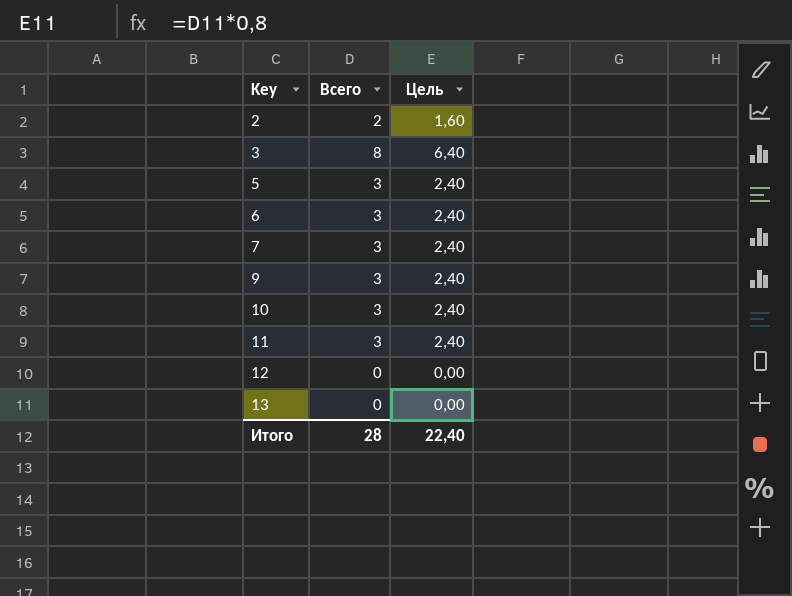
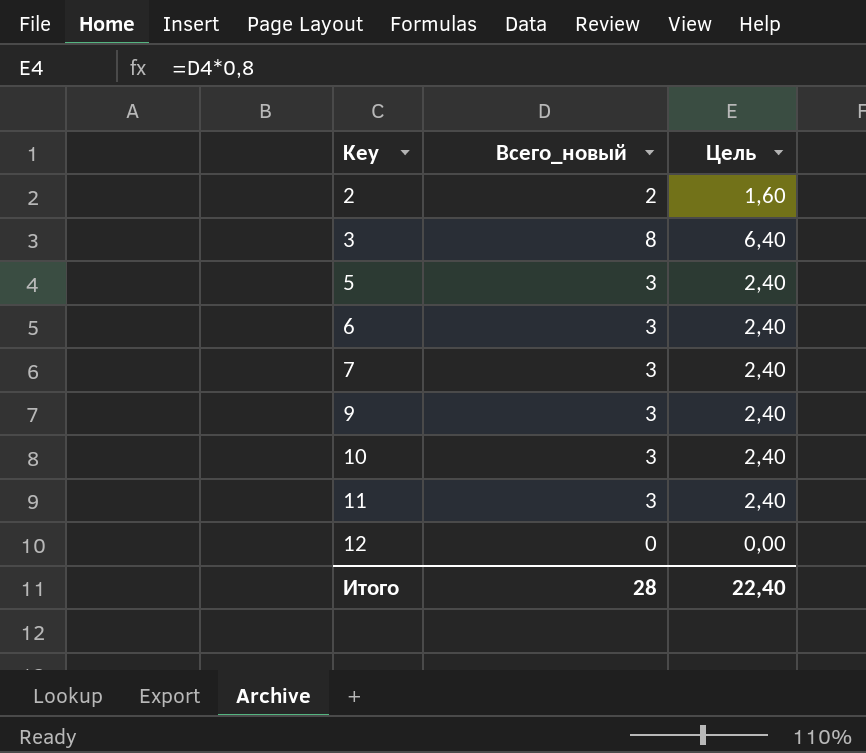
column name: Всего -> Всего_новый
row 13: 0 | 0,00 -> none

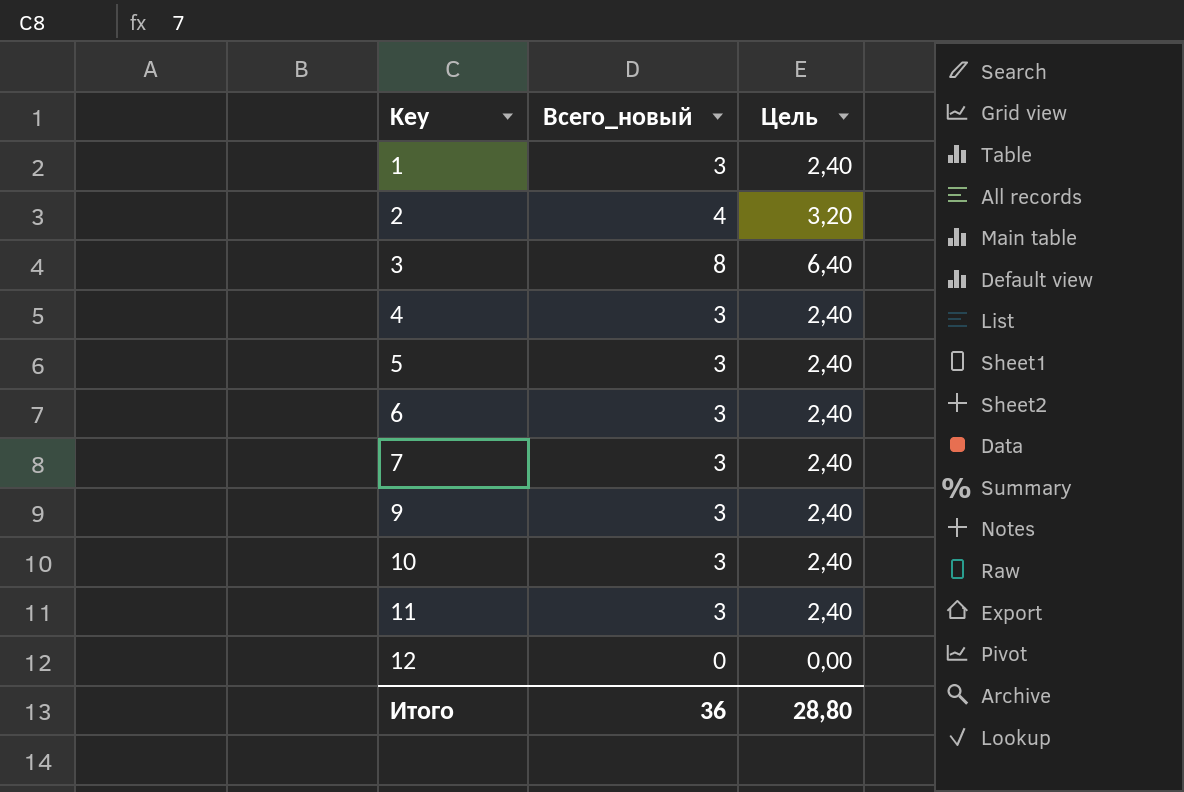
row 1: none -> 3 | 2,40
2 | Всего_новый: 2 -> 4
2 | Цель: 1,60 -> 3,20
row 4: none -> 3 | 2,40
Итого | Всего_новый: 28 -> 36
Итого | Цель: 22,40 -> 28,80

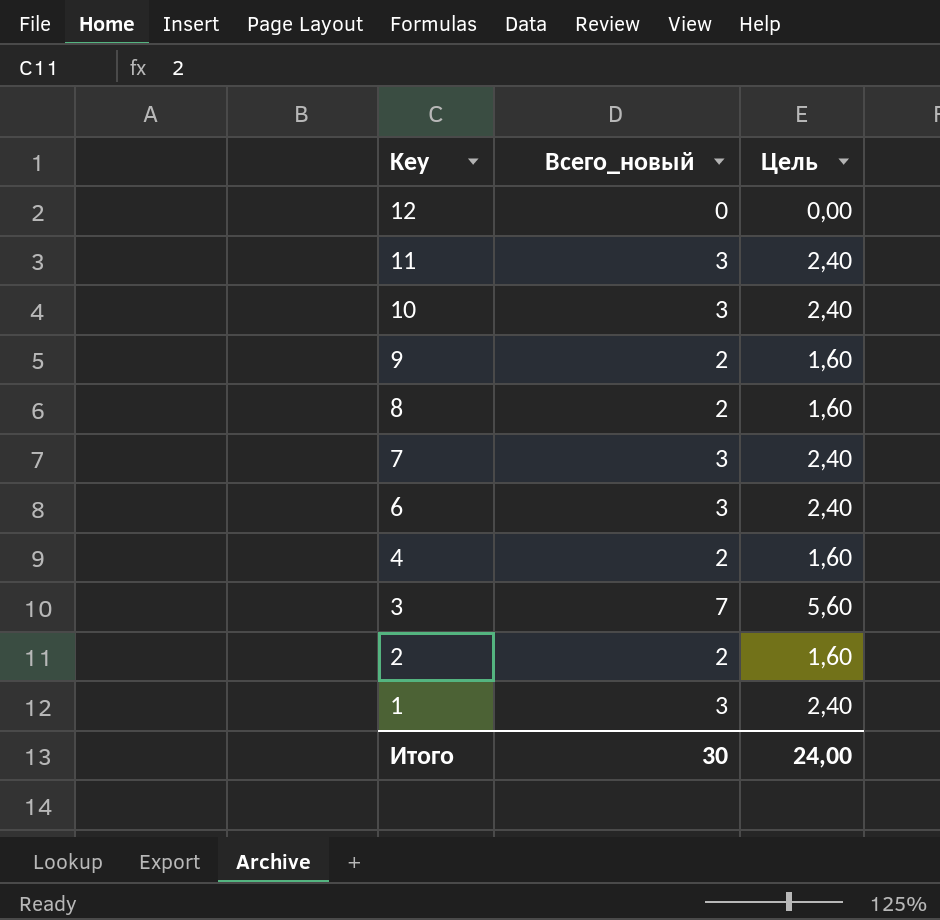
row order: Key ascending -> Key descending
row 5: 3 | 2,40 -> none
9 | Всего_новый: 3 -> 2
9 | Цель: 2,40 -> 1,60
row 8: none -> 2 | 1,60
4 | Всего_новый: 3 -> 2
4 | Цель: 2,40 -> 1,60
3 | Всего_новый: 8 -> 7
3 | Цель: 6,40 -> 5,60
2 | Всего_новый: 4 -> 2
2 | Цель: 3,20 -> 1,60
Итого | Всего_новый: 36 -> 30
Итого | Цель: 28,80 -> 24,00

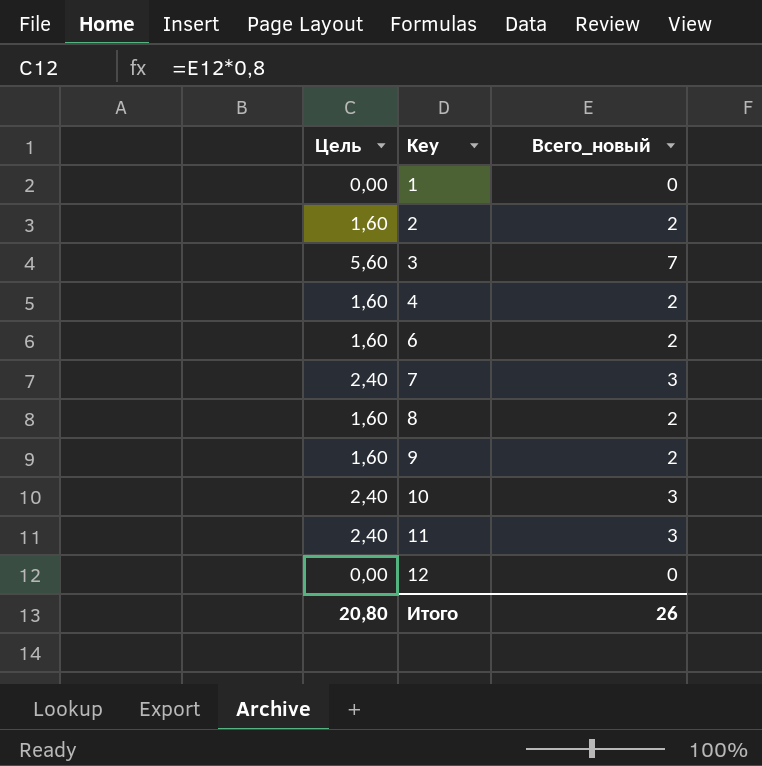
row order: Key descending -> Key ascending
column Цель | position: 3 -> 1
1 | Цель: 2,40 -> 0,00
1 | Всего_новый: 3 -> 0
6 | Цель: 2,40 -> 1,60
6 | Всего_новый: 3 -> 2
Итого | Цель: 24,00 -> 20,80
Итого | Всего_новый: 30 -> 26

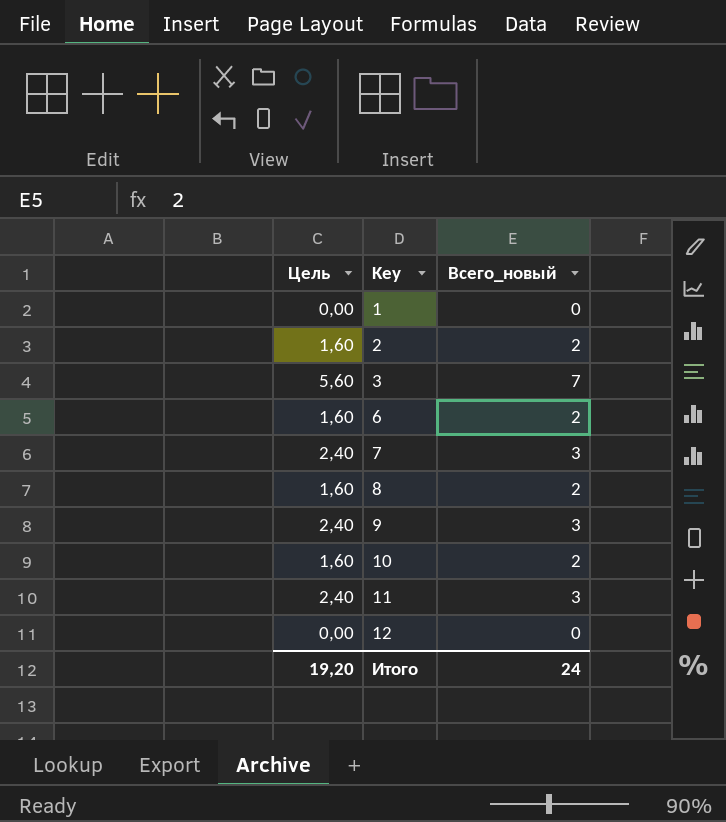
row 4: 1,60 | 2 -> none
9 | Цель: 1,60 -> 2,40
9 | Всего_новый: 2 -> 3
10 | Цель: 2,40 -> 1,60
10 | Всего_новый: 3 -> 2
Итого | Цель: 20,80 -> 19,20
Итого | Всего_новый: 26 -> 24

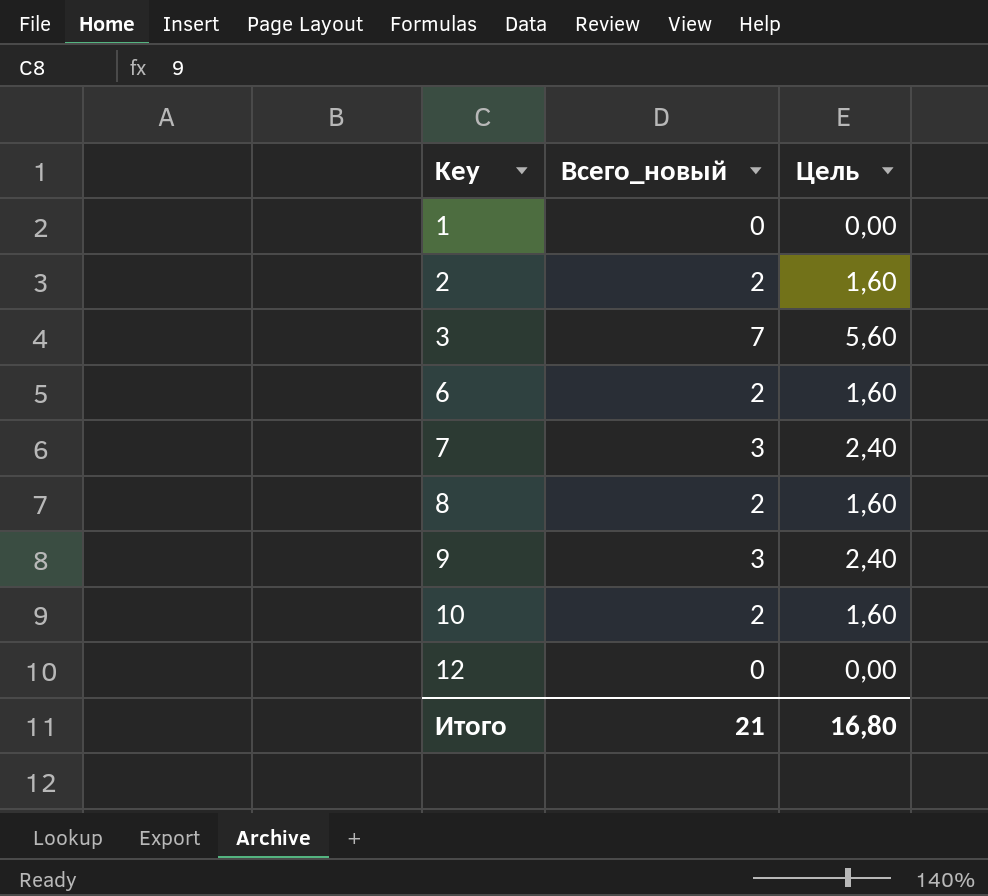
column Цель | position: 1 -> 3
row 11: 2,40 | 3 -> none
Итого | Всего_новый: 24 -> 21
Итого | Цель: 19,20 -> 16,80

